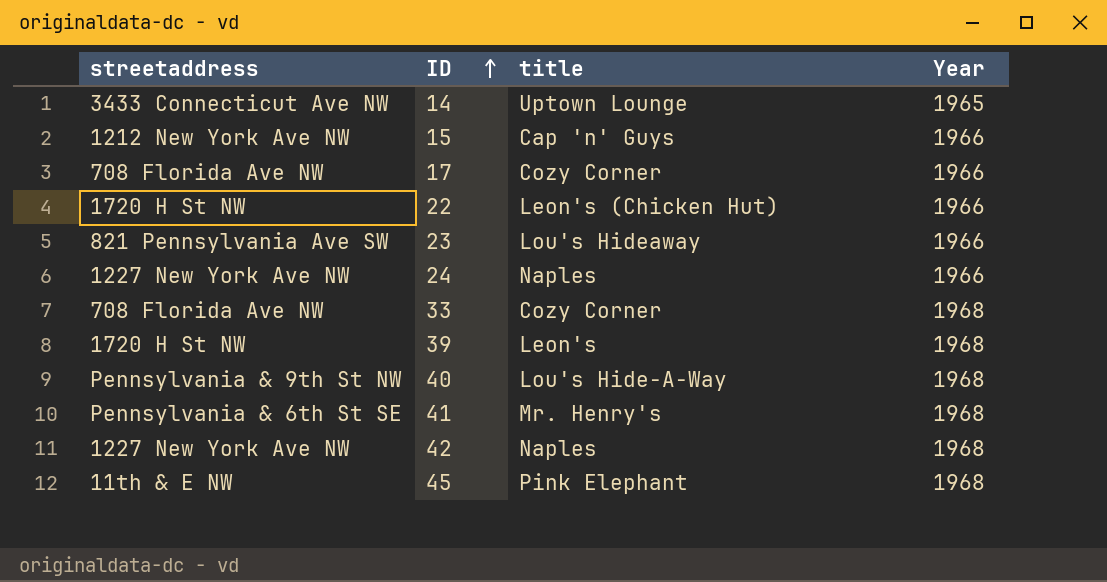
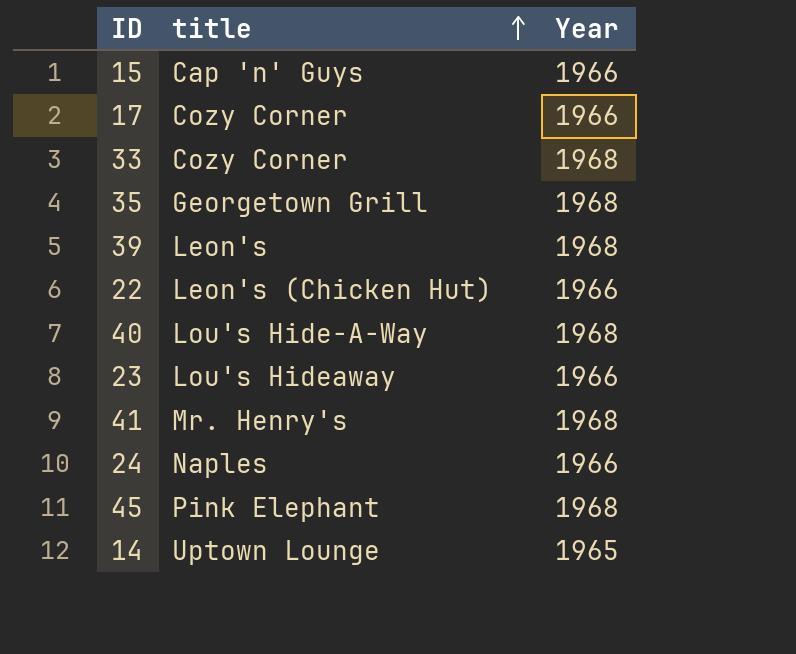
row order: ID ascending -> title ascending
column streetaddress | position: 1 -> none
row 42: 1227 New York Ave NW | Naples | 1968 -> none
row 35: none -> Georgetown Grill | 1968

